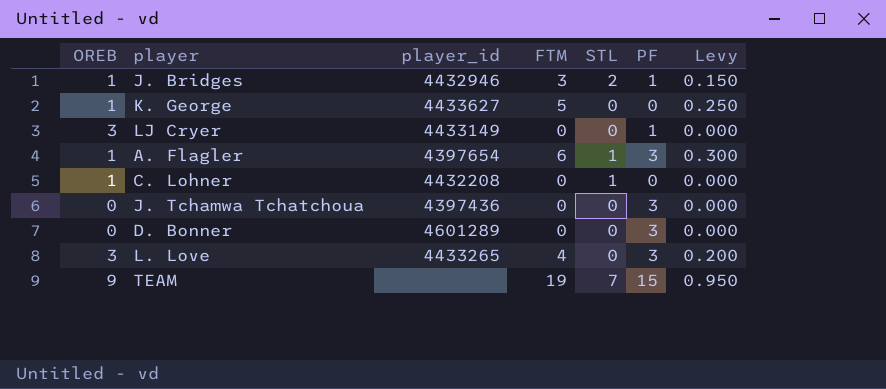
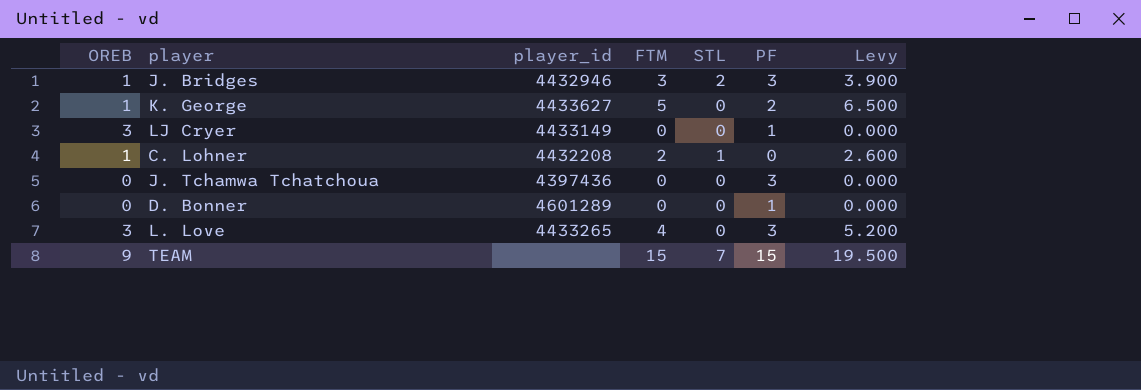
column Levy | formula: [FTM] * 0.05 -> [FTM] * 1.3
row A. Flagler: 1 | 4397654 | 6 | 1 | 3 | 0.300 -> none
J. Bridges | PF: 1 -> 3
K. George | PF: 0 -> 2
C. Lohner | FTM: 0 -> 2
D. Bonner | PF: 3 -> 1
TEAM | FTM: 19 -> 15

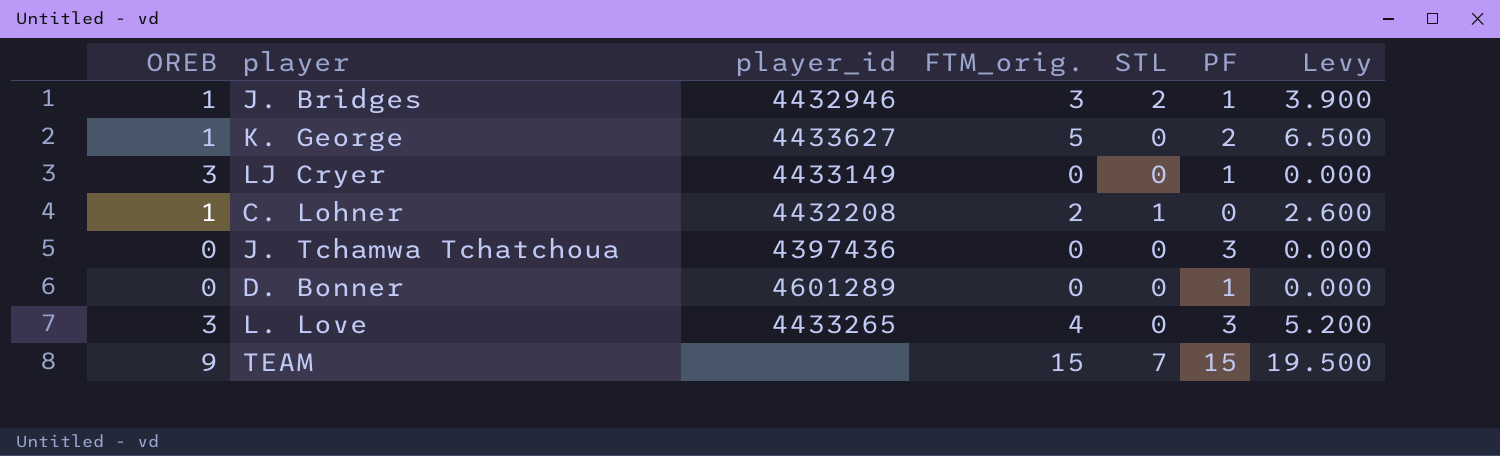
column name: FTM -> FTM_orig.
J. Bridges | PF: 3 -> 1

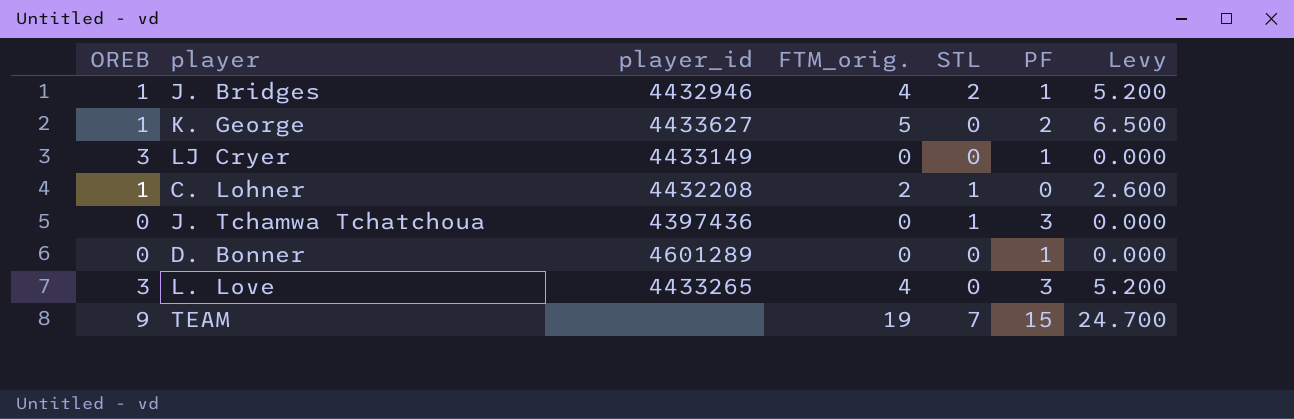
J. Bridges | FTM_orig.: 3 -> 4
J. Bridges | Levy: 3.900 -> 5.200
J. Tchamwa Tchatchoua | STL: 0 -> 1
TEAM | FTM_orig.: 15 -> 19
TEAM | Levy: 19.500 -> 24.700

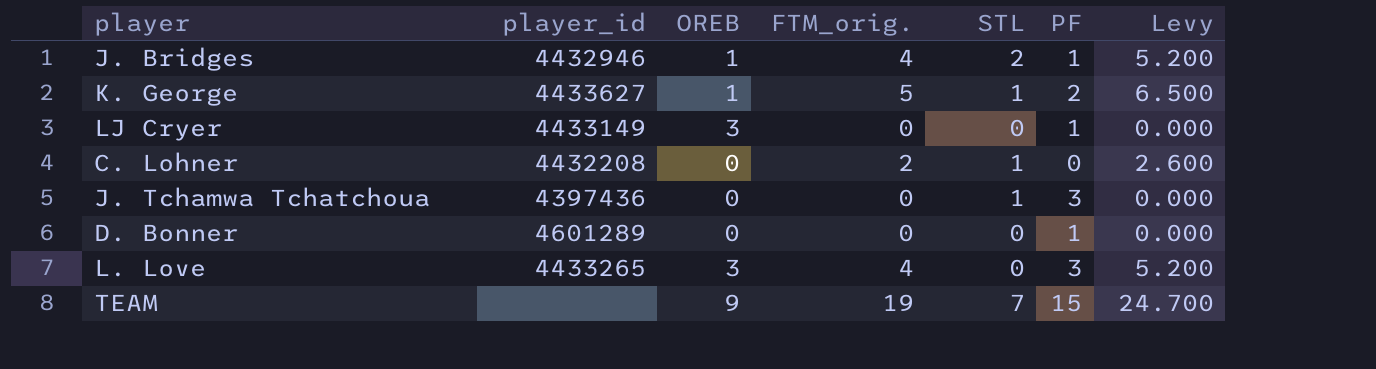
column OREB | position: 1 -> 3
K. George | STL: 0 -> 1
C. Lohner | OREB: 1 -> 0

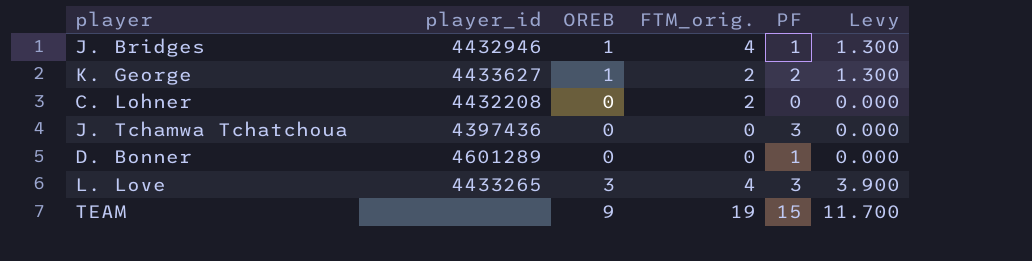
column STL | position: 5 -> none
column Levy | formula: [FTM_orig.] * 1.3 -> [OREB] * 1.3
row LJ Cryer: 4433149 | 3 | 0 | 0 | 1 | 0.000 -> none
K. George | FTM_orig.: 5 -> 2

